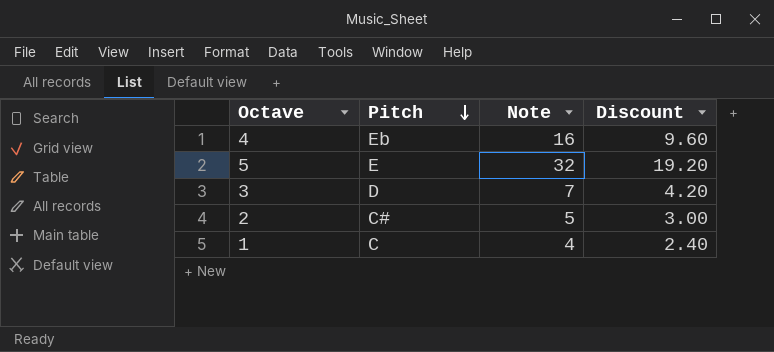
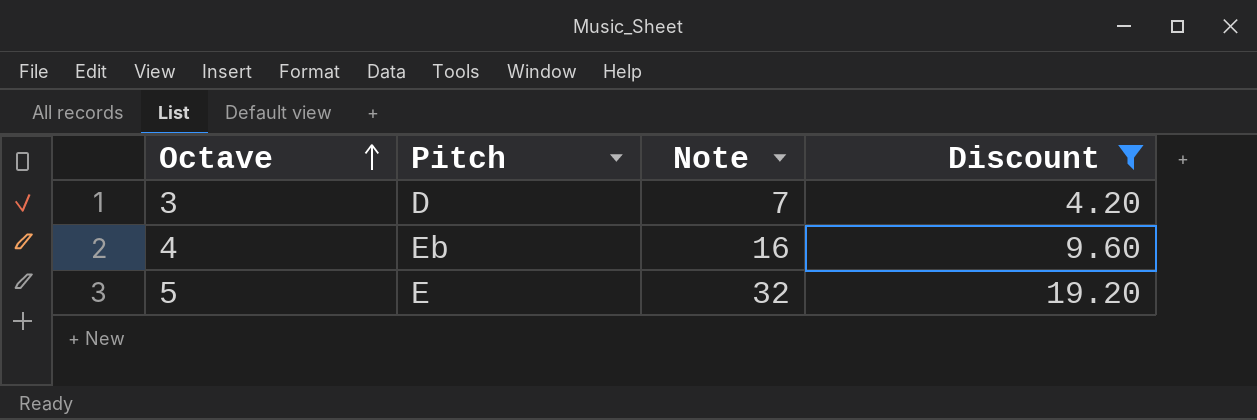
filter: none -> Discount >= 4.20
row order: Pitch descending -> Octave ascending

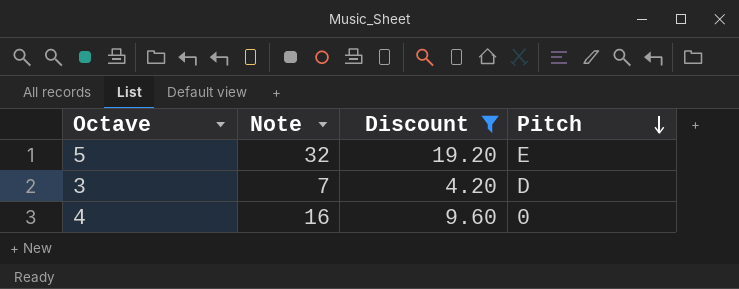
row order: Octave ascending -> Pitch descending
column Pitch | position: 2 -> 4
4 | Pitch: Eb -> 0

